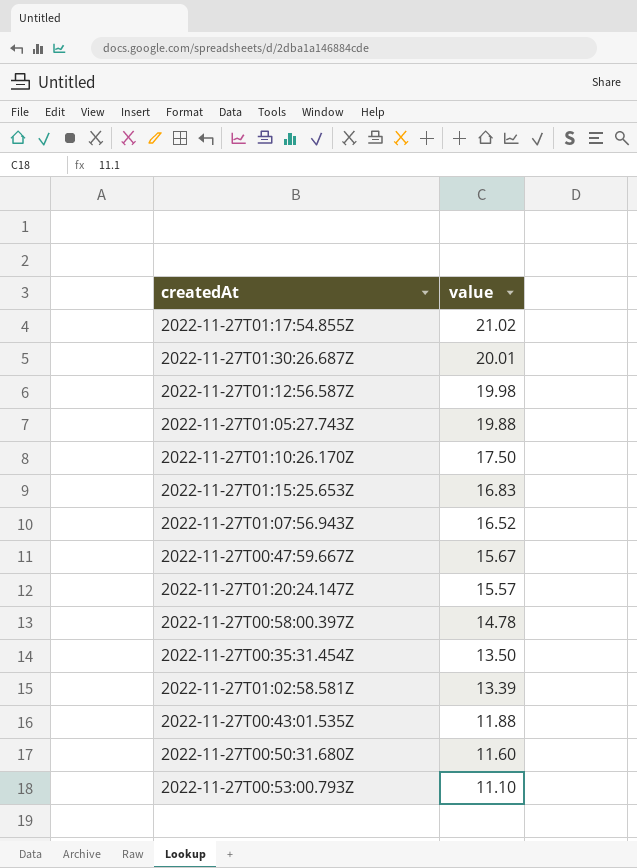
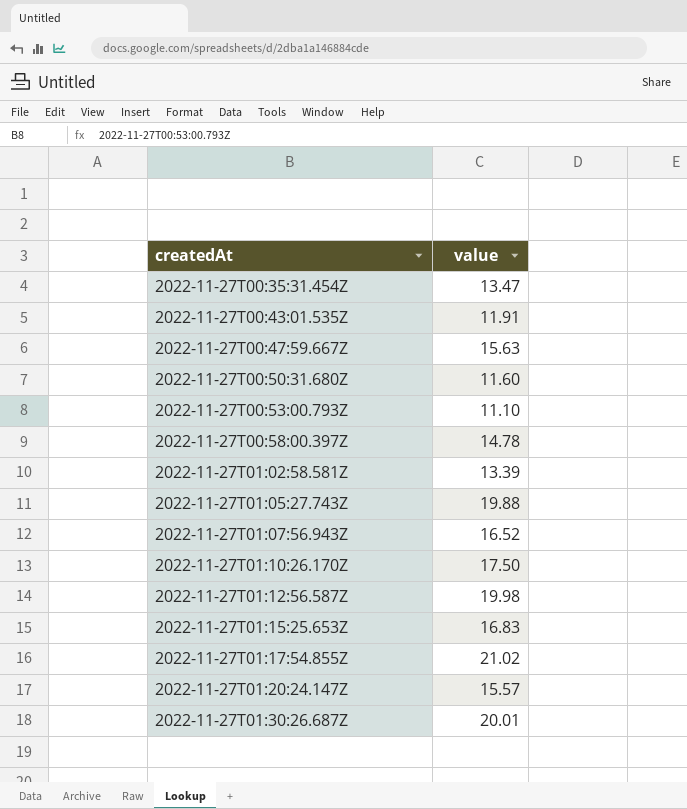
row order: value descending -> createdAt ascending
2022-11-27T00:35:31.454Z | value: 13.50 -> 13.47
2022-11-27T00:43:01.535Z | value: 11.88 -> 11.91
2022-11-27T00:47:59.667Z | value: 15.67 -> 15.63

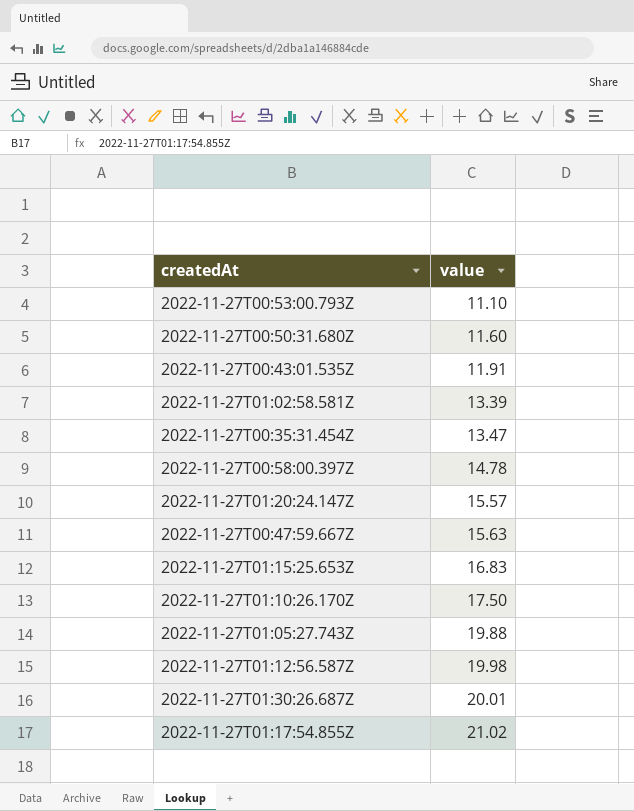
row order: createdAt ascending -> value ascending
row 2022-11-27T01:07:56.943Z: 16.52 -> none

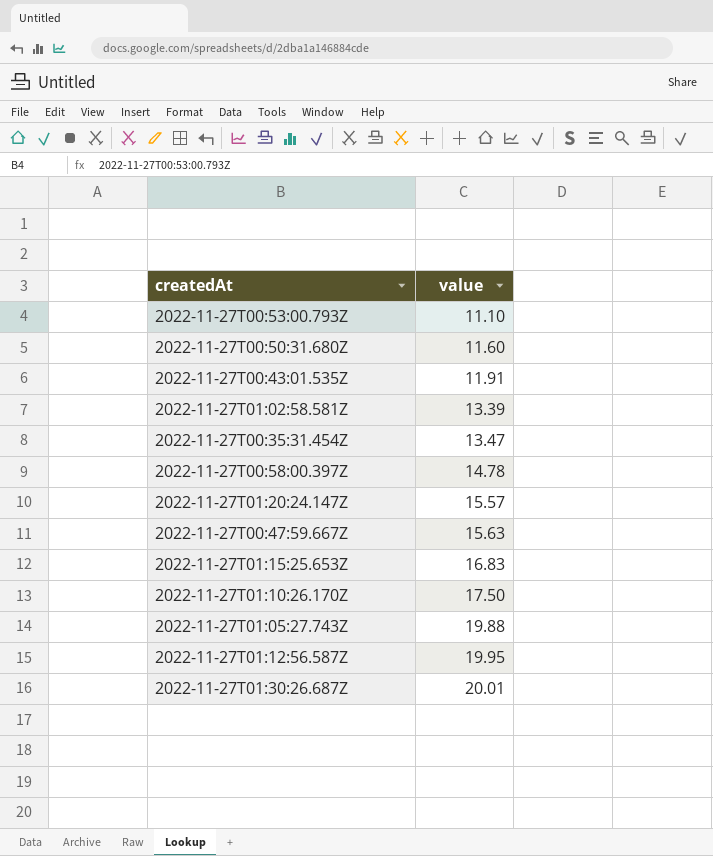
row 2022-11-27T01:17:54.855Z: 21.02 -> none
2022-11-27T01:12:56.587Z | value: 19.98 -> 19.95

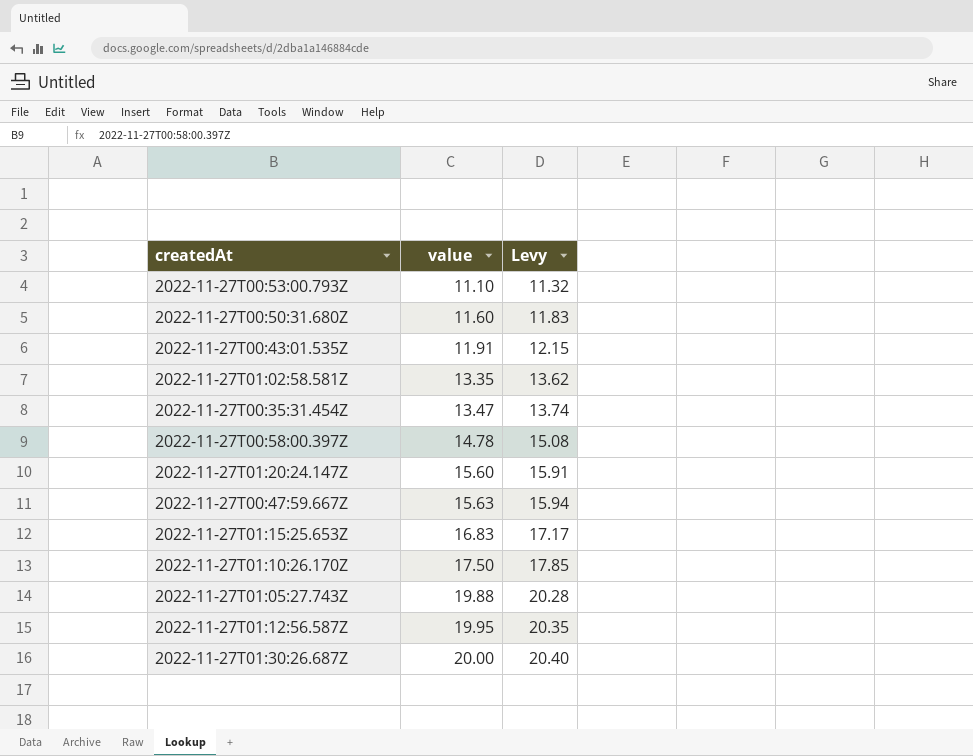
column Levy | formula: none -> [value] * 1.02
2022-11-27T01:02:58.581Z | value: 13.39 -> 13.35
2022-11-27T01:20:24.147Z | value: 15.57 -> 15.60
2022-11-27T01:30:26.687Z | value: 20.01 -> 20.00

